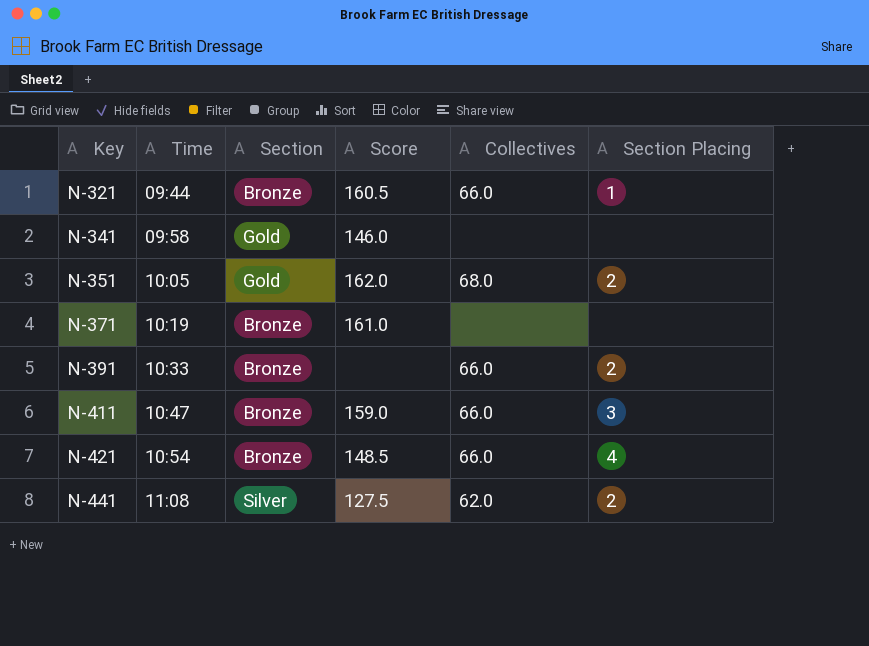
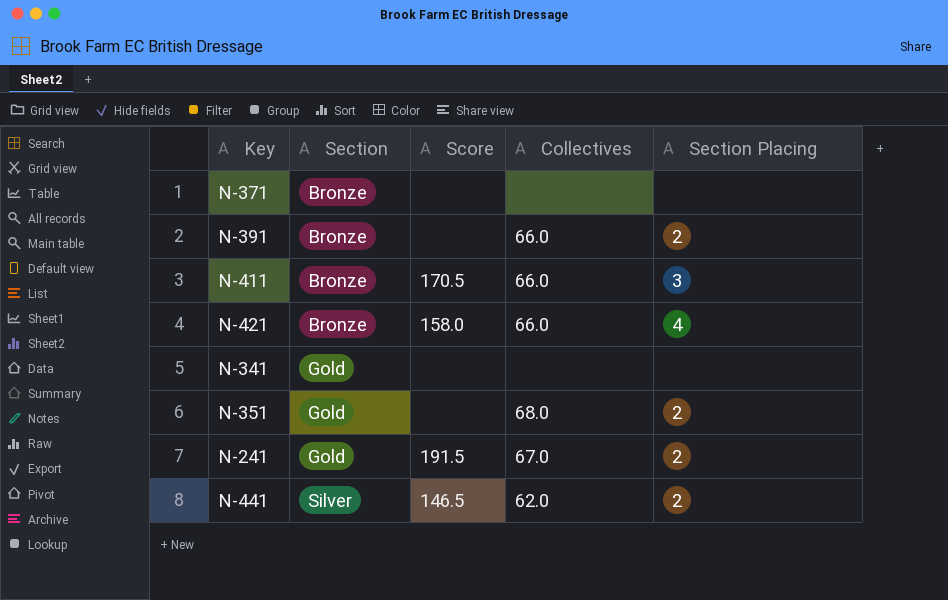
row order: Key ascending -> Section ascending
column Time | position: 2 -> none
row N-321: 09:44 | Bronze | 160.5 | 66.0 | 1 -> none
N-371 | Score: 161.0 -> none
N-411 | Score: 159.0 -> 170.5
N-421 | Score: 148.5 -> 158.0
N-341 | Score: 146.0 -> none
N-351 | Score: 162.0 -> none
row N-241: none -> Gold | 191.5 | 67.0 | 2
N-441 | Score: 127.5 -> 146.5

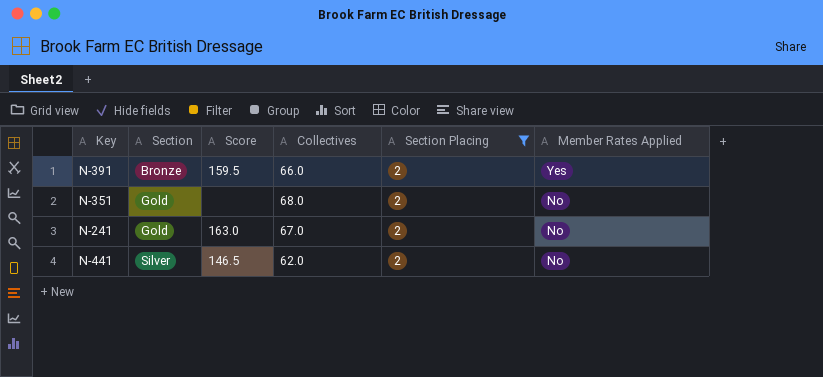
filter: none -> Section Placing = 2
column Member Rates Applied | position: none -> 6
N-391 | Score: none -> 159.5
N-241 | Score: 191.5 -> 163.0

